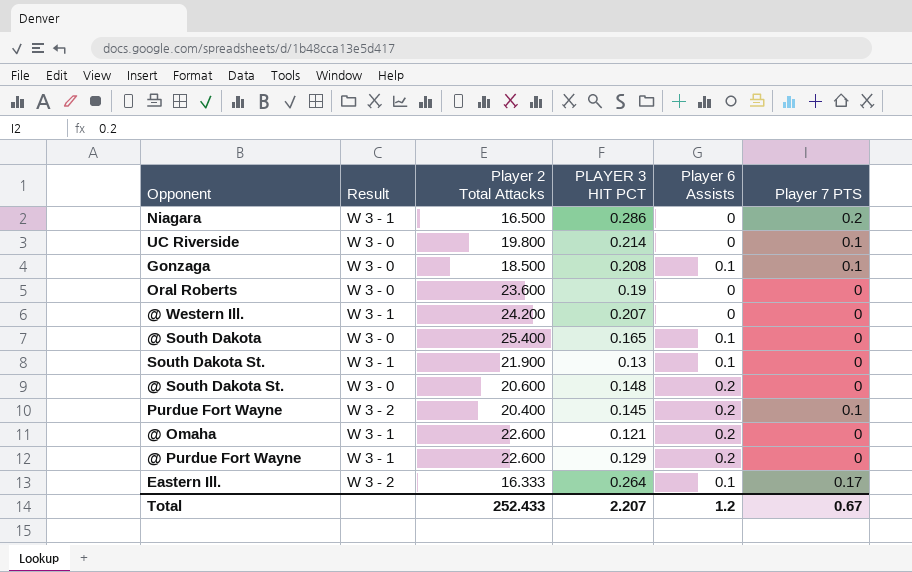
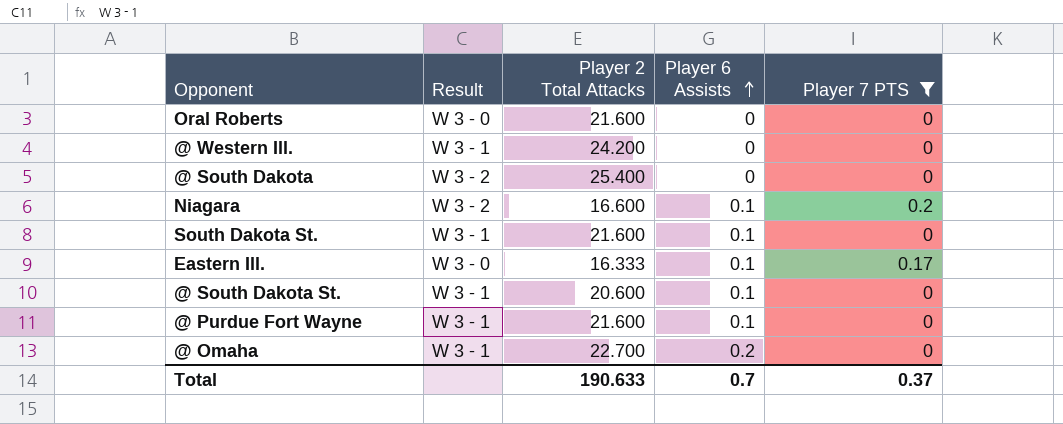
filter: none -> Player 7 PTS != 0.1
row order: none -> Player 6 Assists ascending
column PLAYER 3 HIT PCT | position: 4 -> none
Oral Roberts | Player 2 Total Attacks: 23.600 -> 21.600
@ South Dakota | Result: W 3 - 0 -> W 3 - 2
@ South Dakota | Player 6 Assists: 0.1 -> 0
Niagara | Result: W 3 - 1 -> W 3 - 2
Niagara | Player 2 Total Attacks: 16.500 -> 16.600
Niagara | Player 6 Assists: 0 -> 0.1
South Dakota St. | Player 2 Total Attacks: 21.900 -> 21.600
Eastern Ill. | Result: W 3 - 2 -> W 3 - 0
@ South Dakota St. | Result: W 3 - 0 -> W 3 - 1
@ South Dakota St. | Player 6 Assists: 0.2 -> 0.1
@ Purdue Fort Wayne | Player 2 Total Attacks: 22.600 -> 21.600
@ Purdue Fort Wayne | Player 6 Assists: 0.2 -> 0.1
@ Omaha | Player 2 Total Attacks: 22.600 -> 22.700
Total | Player 2 Total Attacks: 252.433 -> 190.633
Total | Player 6 Assists: 1.2 -> 0.7
Total | Player 7 PTS: 0.67 -> 0.37

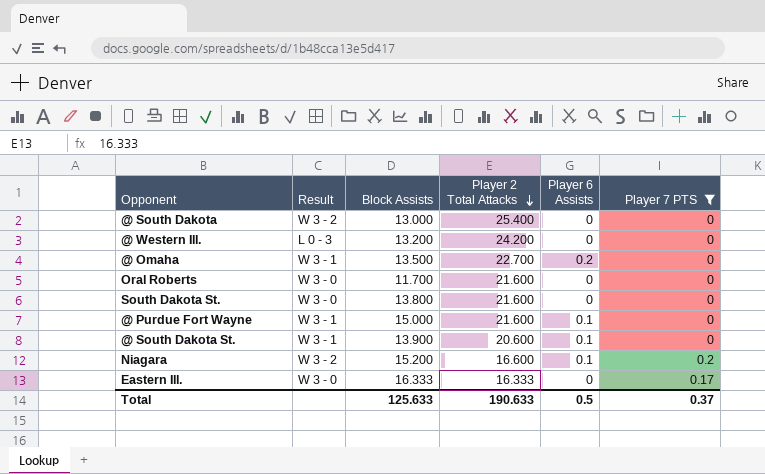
row order: Player 6 Assists ascending -> Player 2 Total Attacks descending
column Block Assists | position: none -> 3
@ Western Ill. | Result: W 3 - 1 -> L 0 - 3
South Dakota St. | Result: W 3 - 1 -> W 3 - 0
South Dakota St. | Player 6 Assists: 0.1 -> 0
Eastern Ill. | Player 6 Assists: 0.1 -> 0
Total | Player 6 Assists: 0.7 -> 0.5

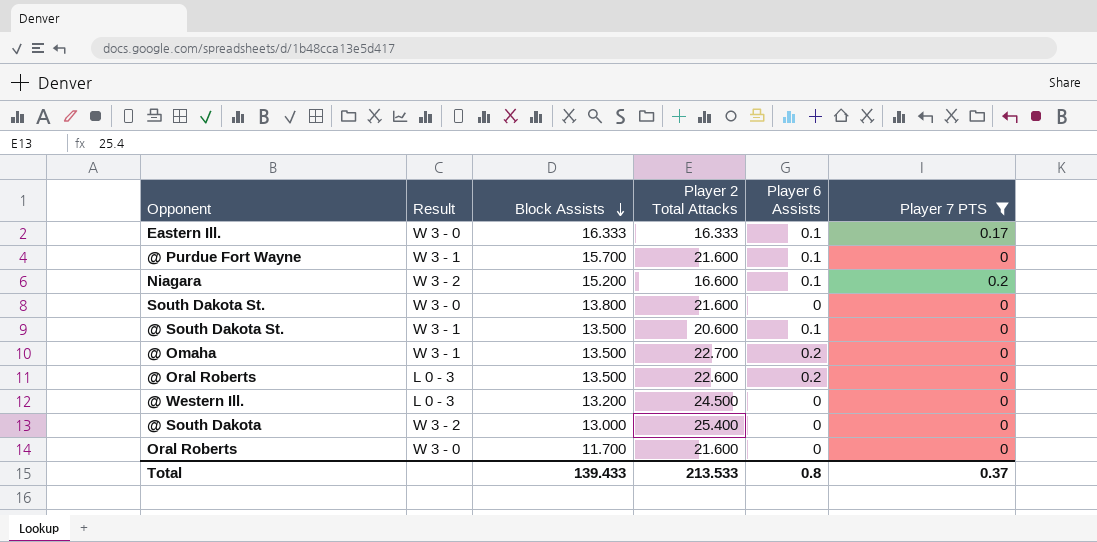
row order: Player 2 Total Attacks descending -> Block Assists descending
Eastern Ill. | Player 6 Assists: 0 -> 0.1
@ Purdue Fort Wayne | Block Assists: 15.000 -> 15.700
@ South Dakota St. | Block Assists: 13.900 -> 13.500
row @ Oral Roberts: none -> L 0 - 3 | 13.500 | 22.600 | 0.2 | 0
@ Western Ill. | Player 2 Total Attacks: 24.200 -> 24.500
Total | Block Assists: 125.633 -> 139.433
Total | Player 2 Total Attacks: 190.633 -> 213.533
Total | Player 6 Assists: 0.5 -> 0.8

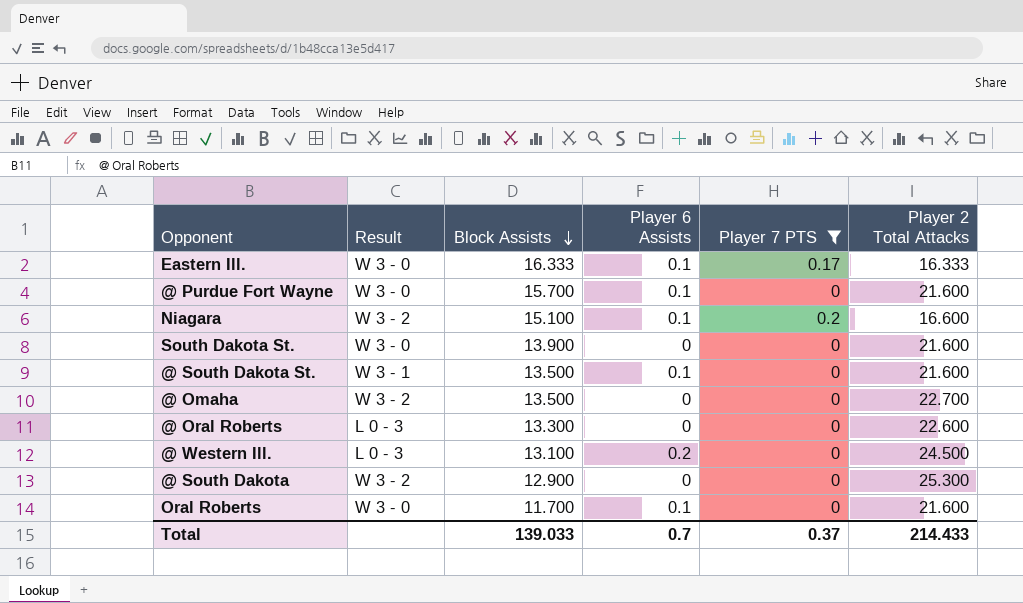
column Player 2 Total Attacks | position: 4 -> 6
@ Purdue Fort Wayne | Result: W 3 - 1 -> W 3 - 0
Niagara | Block Assists: 15.200 -> 15.100
South Dakota St. | Block Assists: 13.800 -> 13.900
@ South Dakota St. | Player 2 Total Attacks: 20.600 -> 21.600
@ Omaha | Result: W 3 - 1 -> W 3 - 2
@ Omaha | Player 6 Assists: 0.2 -> 0
@ Oral Roberts | Block Assists: 13.500 -> 13.300
@ Oral Roberts | Player 6 Assists: 0.2 -> 0
@ Western Ill. | Block Assists: 13.200 -> 13.100
@ Western Ill. | Player 6 Assists: 0 -> 0.2
@ South Dakota | Block Assists: 13.000 -> 12.900
@ South Dakota | Player 2 Total Attacks: 25.400 -> 25.300
Oral Roberts | Player 6 Assists: 0 -> 0.1
Total | Block Assists: 139.433 -> 139.033
Total | Player 6 Assists: 0.8 -> 0.7
Total | Player 2 Total Attacks: 213.533 -> 214.433

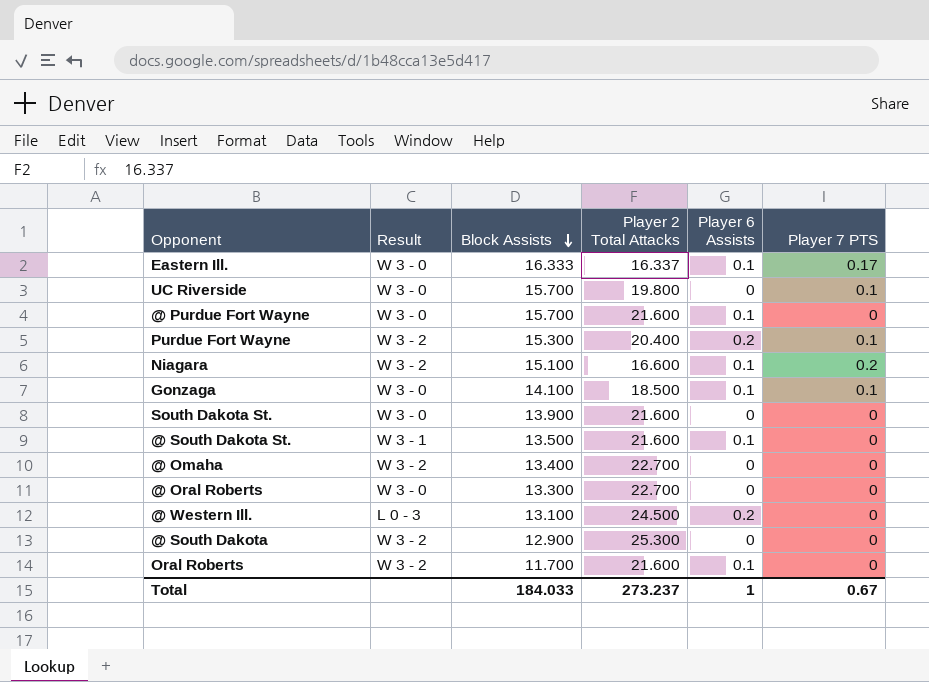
filter: Player 7 PTS != 0.1 -> none
column Player 2 Total Attacks | position: 6 -> 4
Eastern Ill. | Player 2 Total Attacks: 16.333 -> 16.337
@ Omaha | Block Assists: 13.500 -> 13.400
@ Oral Roberts | Result: L 0 - 3 -> W 3 - 0
@ Oral Roberts | Player 2 Total Attacks: 22.600 -> 22.700
Oral Roberts | Result: W 3 - 0 -> W 3 - 2
Total | Block Assists: 139.033 -> 184.033
Total | Player 2 Total Attacks: 214.433 -> 273.237
Total | Player 6 Assists: 0.7 -> 1
Total | Player 7 PTS: 0.37 -> 0.67

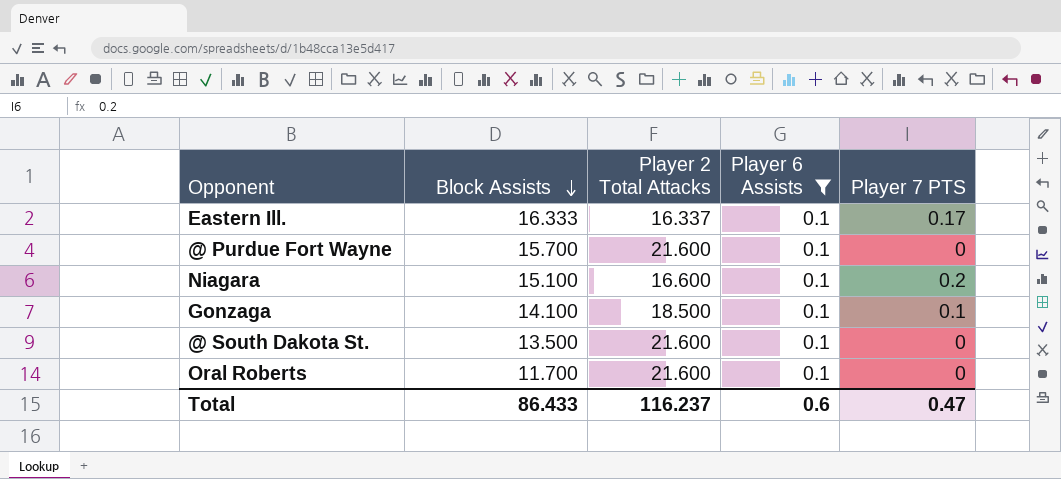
filter: none -> Player 6 Assists = 0.1
column Result | position: 2 -> none
Total | Block Assists: 184.033 -> 86.433
Total | Player 2 Total Attacks: 273.237 -> 116.237
Total | Player 6 Assists: 1 -> 0.6
Total | Player 7 PTS: 0.67 -> 0.47

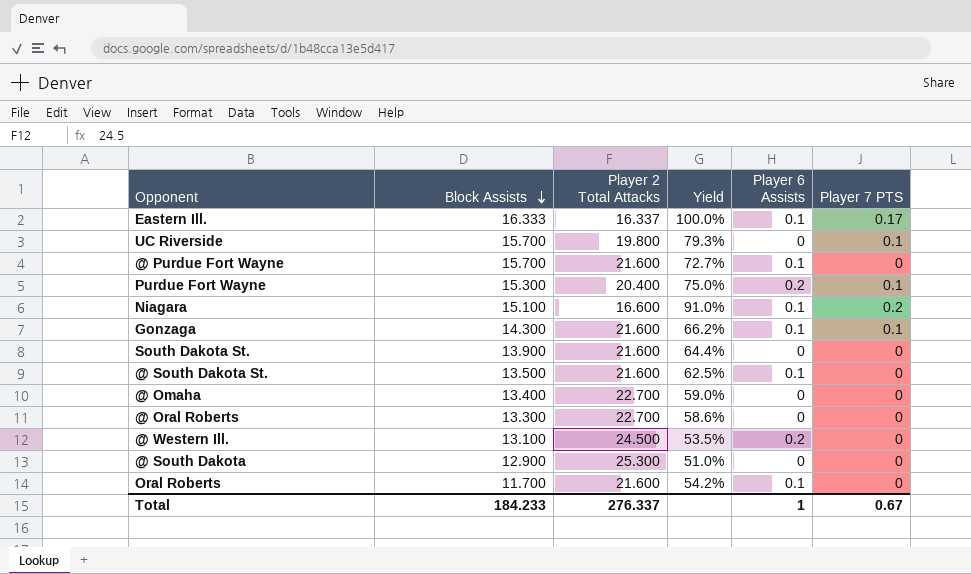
filter: Player 6 Assists = 0.1 -> none
column Yield | formula: none -> [Block Assists] / [Player 2 Total Attacks]
Gonzaga | Block Assists: 14.100 -> 14.300
Gonzaga | Player 2 Total Attacks: 18.500 -> 21.600
Total | Block Assists: 86.433 -> 184.233
Total | Player 2 Total Attacks: 116.237 -> 276.337
Total | Player 6 Assists: 0.6 -> 1
Total | Player 7 PTS: 0.47 -> 0.67

